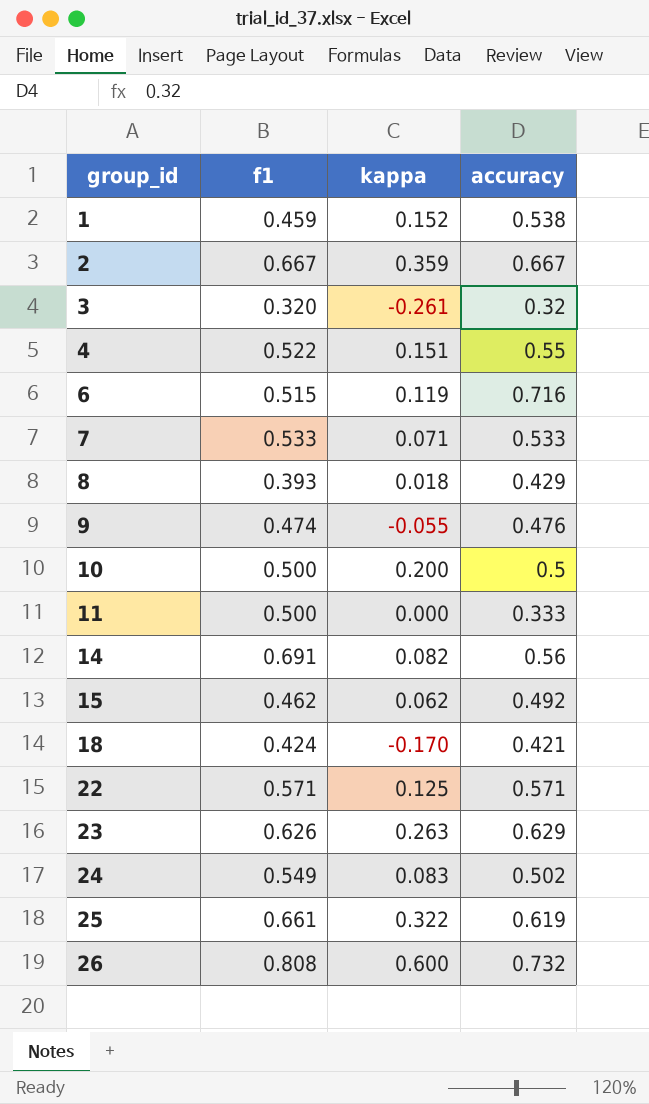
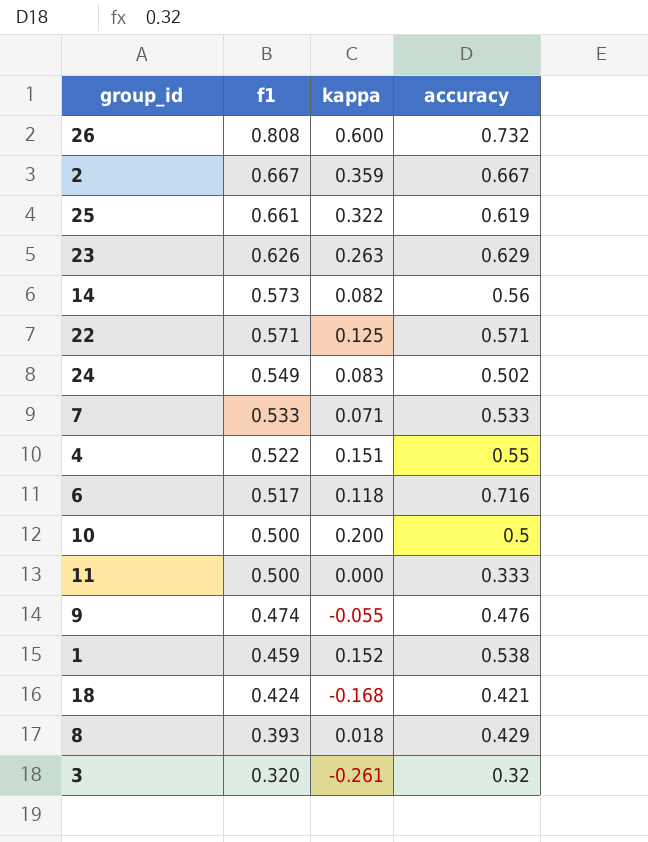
row order: group_id ascending -> f1 descending
row 15: 0.462 | 0.062 | 0.492 -> none
14 | f1: 0.691 -> 0.573
6 | f1: 0.515 -> 0.517
6 | kappa: 0.119 -> 0.118
18 | kappa: -0.170 -> -0.168

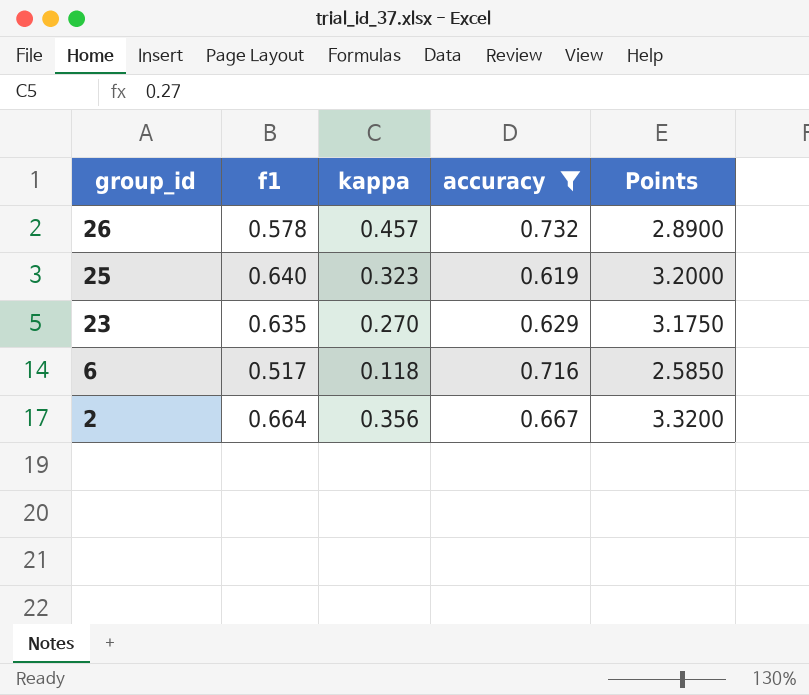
filter: none -> accuracy >= 0.619
row order: f1 descending -> group_id descending
column Points | formula: none -> [f1] * 5
26 | f1: 0.808 -> 0.578
26 | kappa: 0.600 -> 0.457
25 | f1: 0.661 -> 0.640
25 | kappa: 0.322 -> 0.323
23 | f1: 0.626 -> 0.635
23 | kappa: 0.263 -> 0.270
2 | f1: 0.667 -> 0.664
2 | kappa: 0.359 -> 0.356

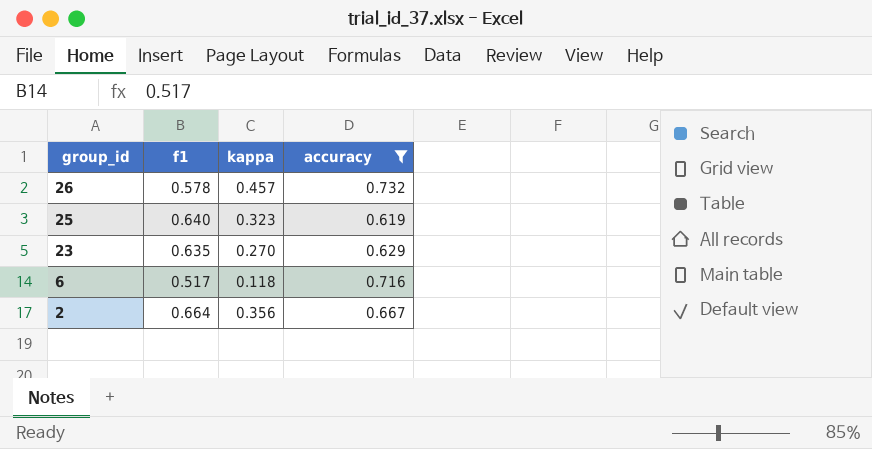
column Points | formula: [f1] * 5 -> none

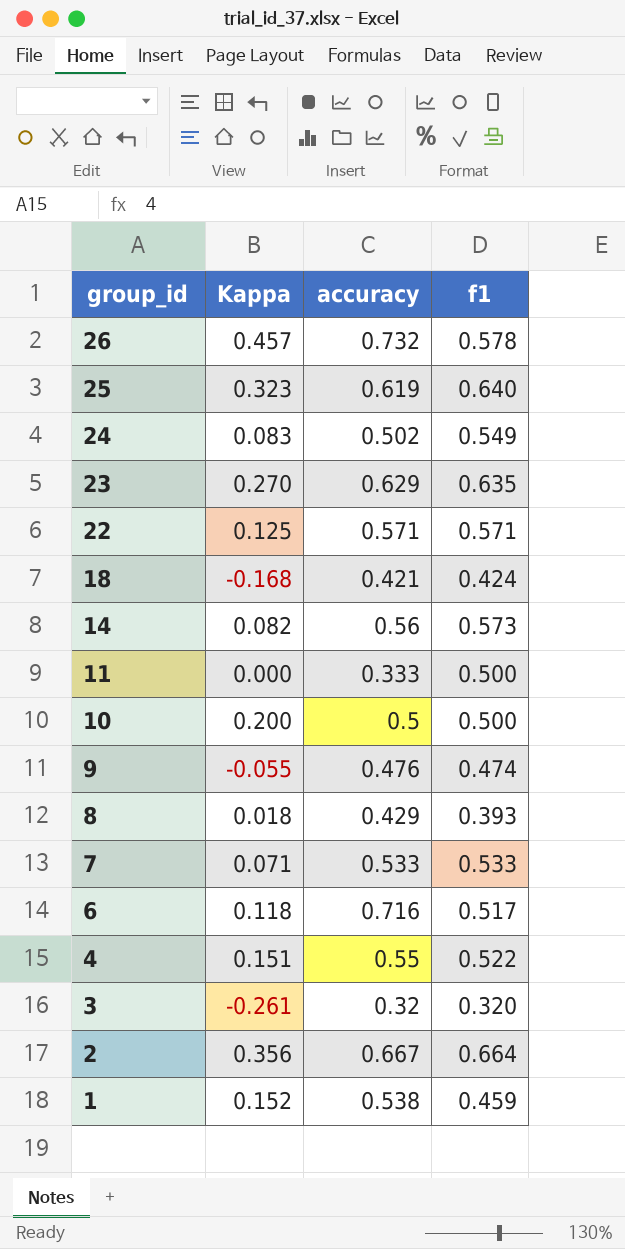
filter: accuracy >= 0.619 -> none
column name: kappa -> Kappa
column f1 | position: 2 -> 4

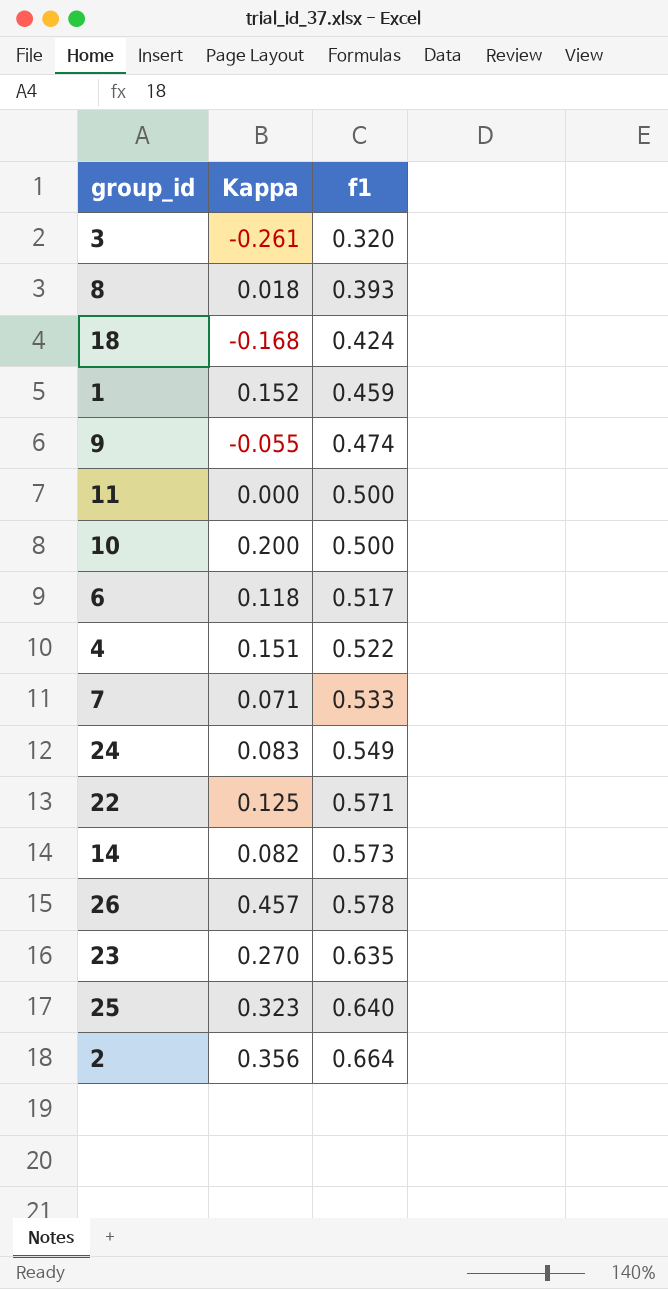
row order: group_id descending -> f1 ascending
column accuracy | position: 3 -> none

